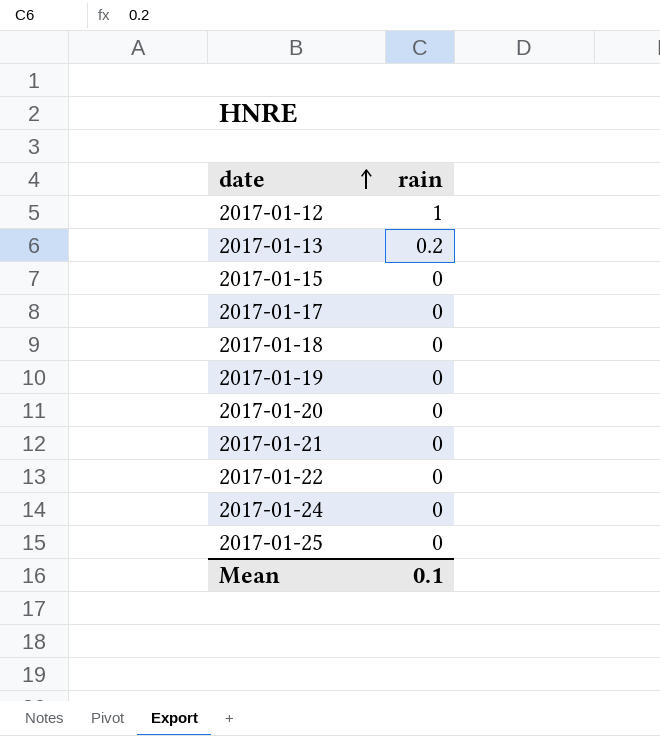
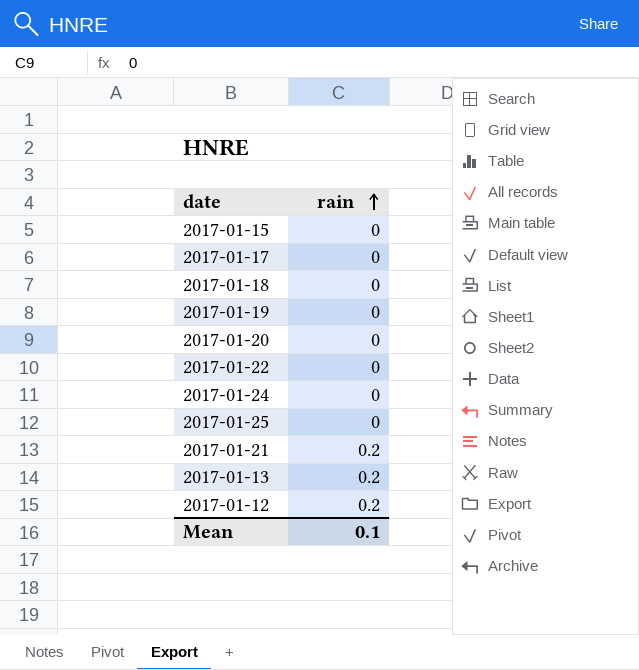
row order: date ascending -> rain ascending
2017-01-21 | rain: 0 -> 0.2
2017-01-12 | rain: 1 -> 0.2

